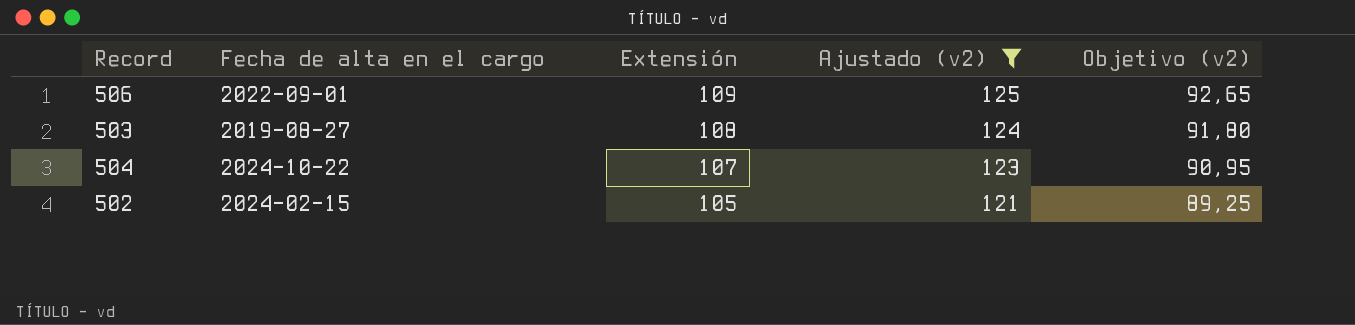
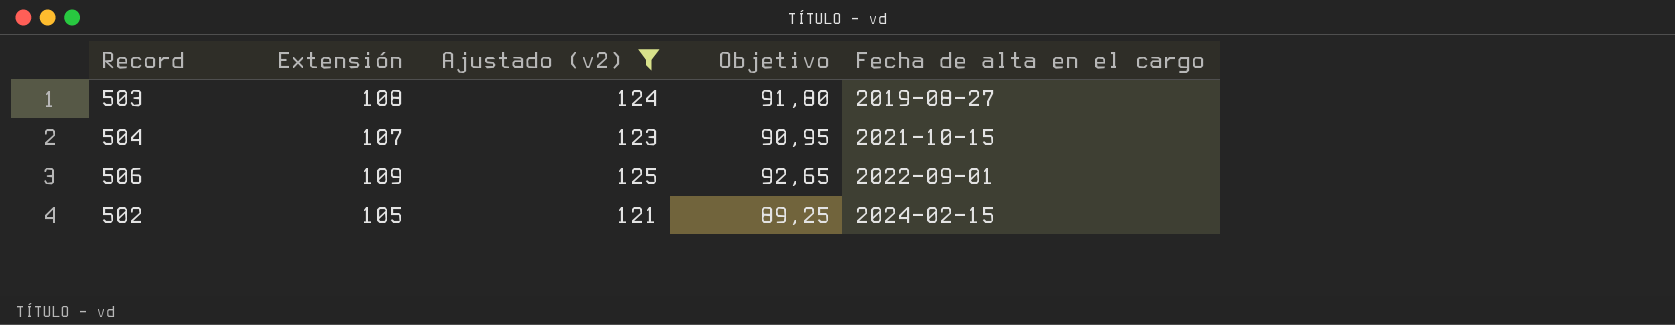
row order: Extensión descending -> Fecha de alta en el cargo ascending
column name: Objetivo (v2) -> Objetivo
column Fecha de alta en el cargo | position: 2 -> 5
504 | Fecha de alta en el cargo: 2024-10-22 -> 2021-10-15

